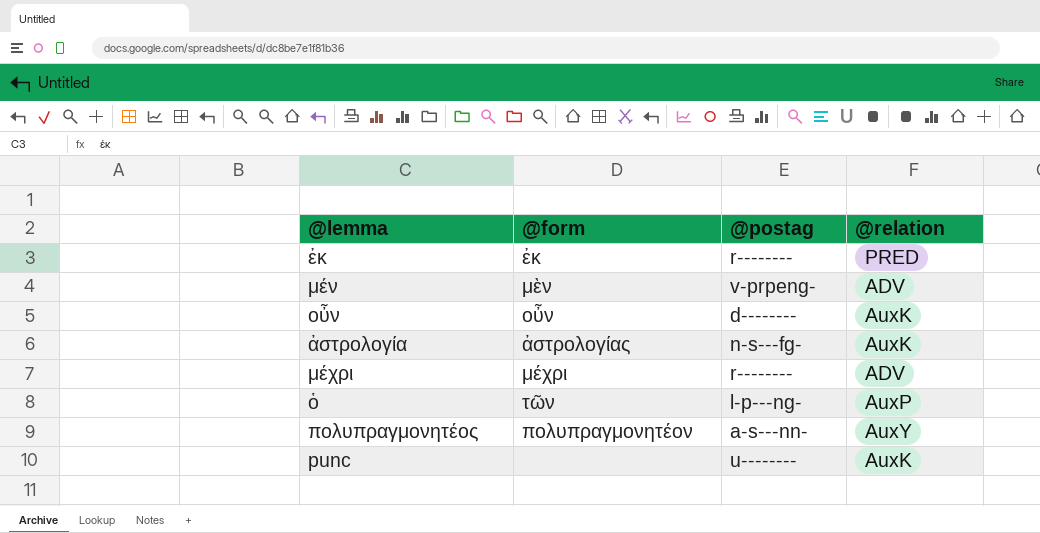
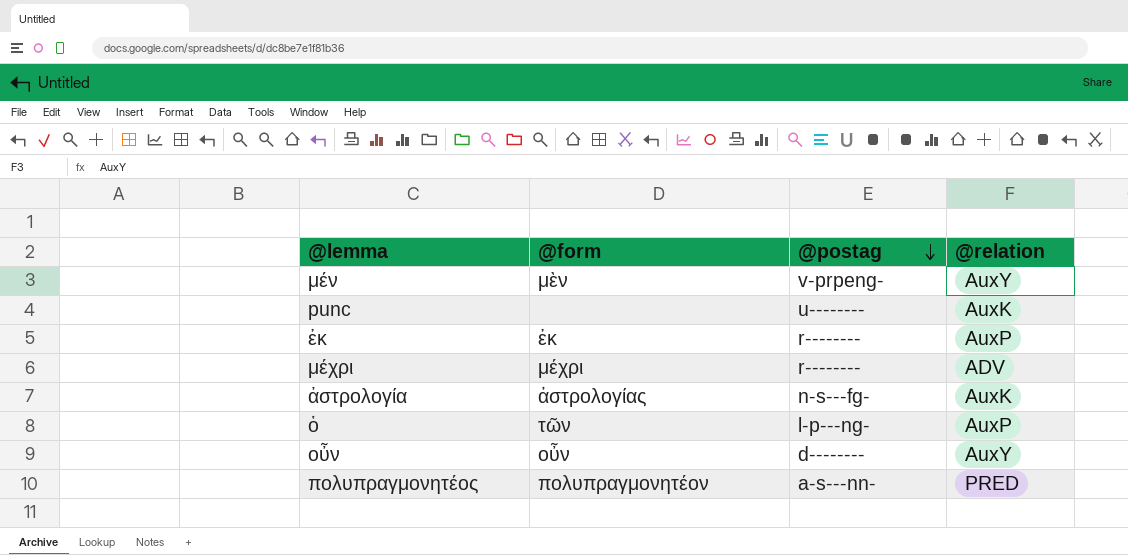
row order: none -> @postag descending
μέν | @relation: ADV -> AuxY
ἐκ | @relation: PRED -> AuxP
οὖν | @relation: AuxK -> AuxY
πολυπραγμονητέος | @relation: AuxY -> PRED

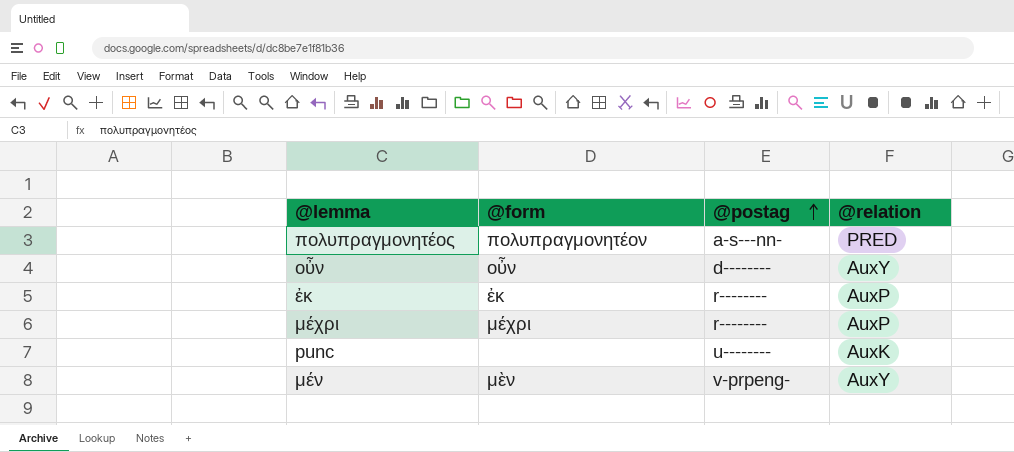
row order: @postag descending -> @postag ascending
row ἀστρολογία: ἀστρολογίας | n-s---fg- | AuxK -> none
row ὁ: τῶν | l-p---ng- | AuxP -> none
μέχρι | @relation: ADV -> AuxP

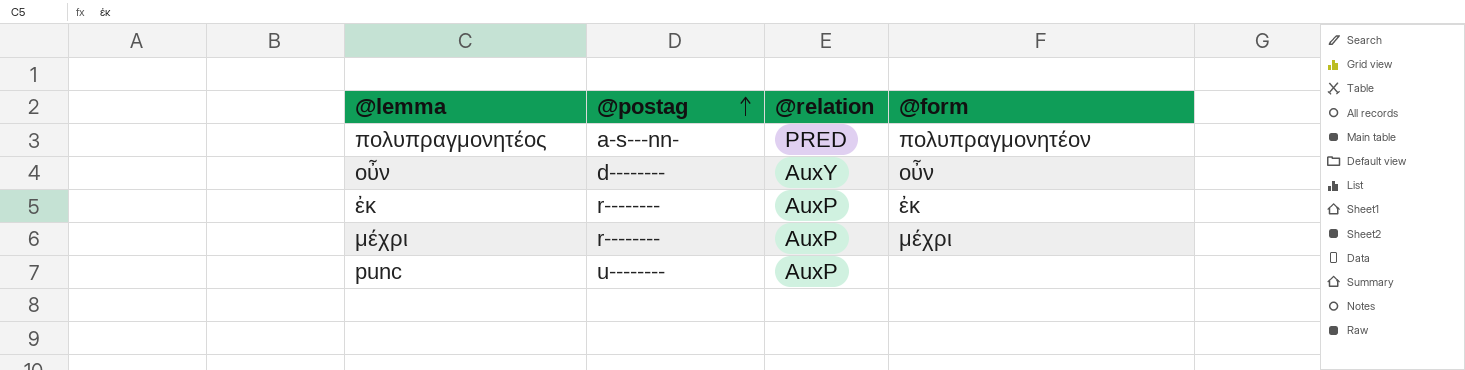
column @form | position: 2 -> 4
row μέν: μὲν | v-prpeng- | AuxY -> none
punc | @relation: AuxK -> AuxP

